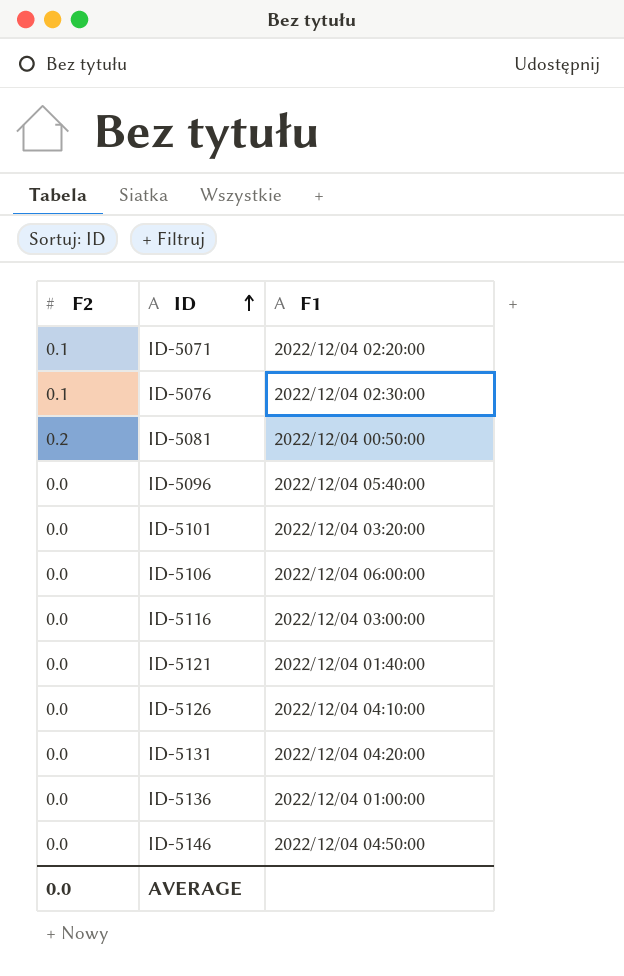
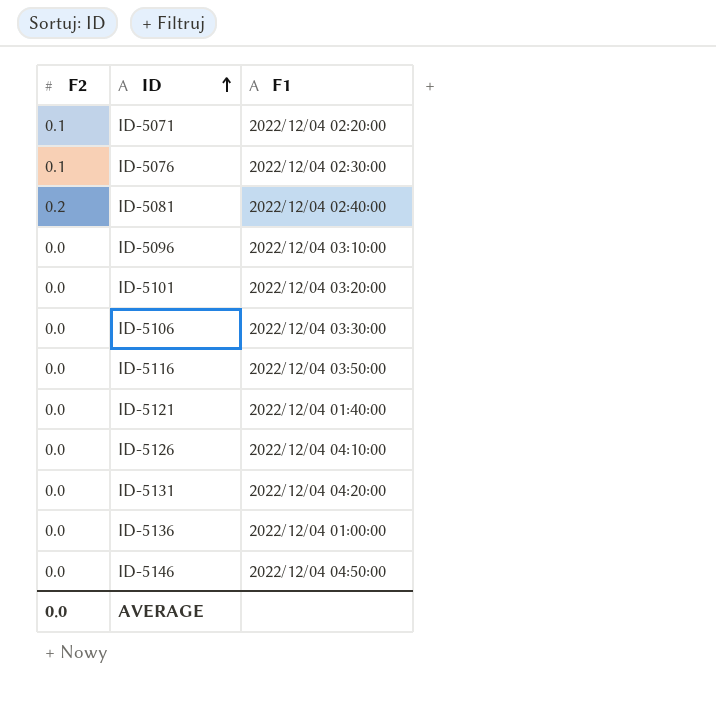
ID-5081 | F1: 2022/12/04 00:50:00 -> 2022/12/04 02:40:00
ID-5096 | F1: 2022/12/04 05:40:00 -> 2022/12/04 03:10:00
ID-5106 | F1: 2022/12/04 06:00:00 -> 2022/12/04 03:30:00
ID-5116 | F1: 2022/12/04 03:00:00 -> 2022/12/04 03:50:00

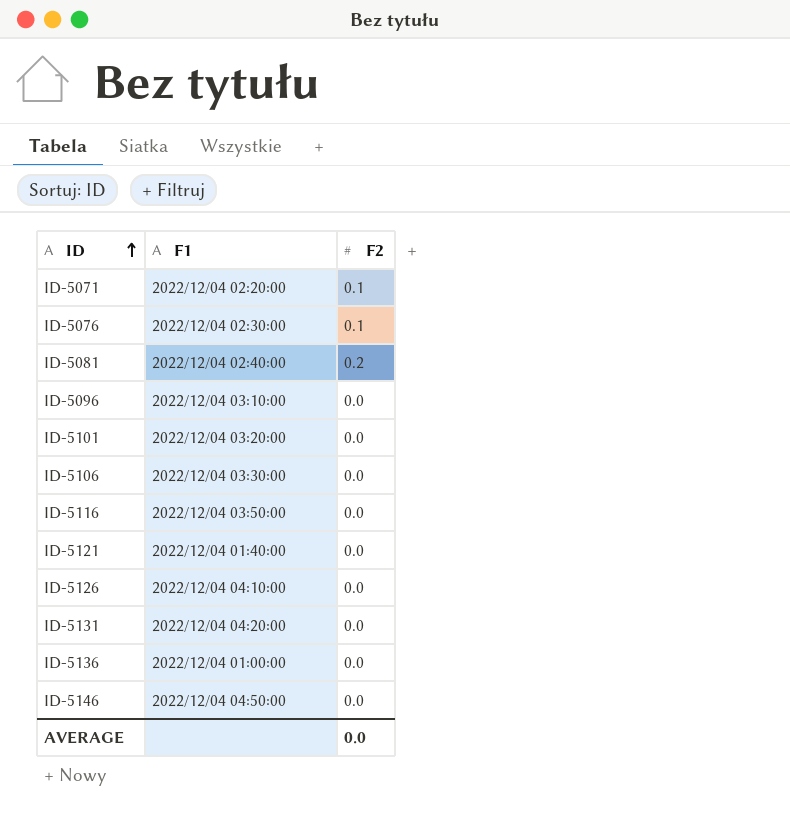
column F2 | position: 1 -> 3

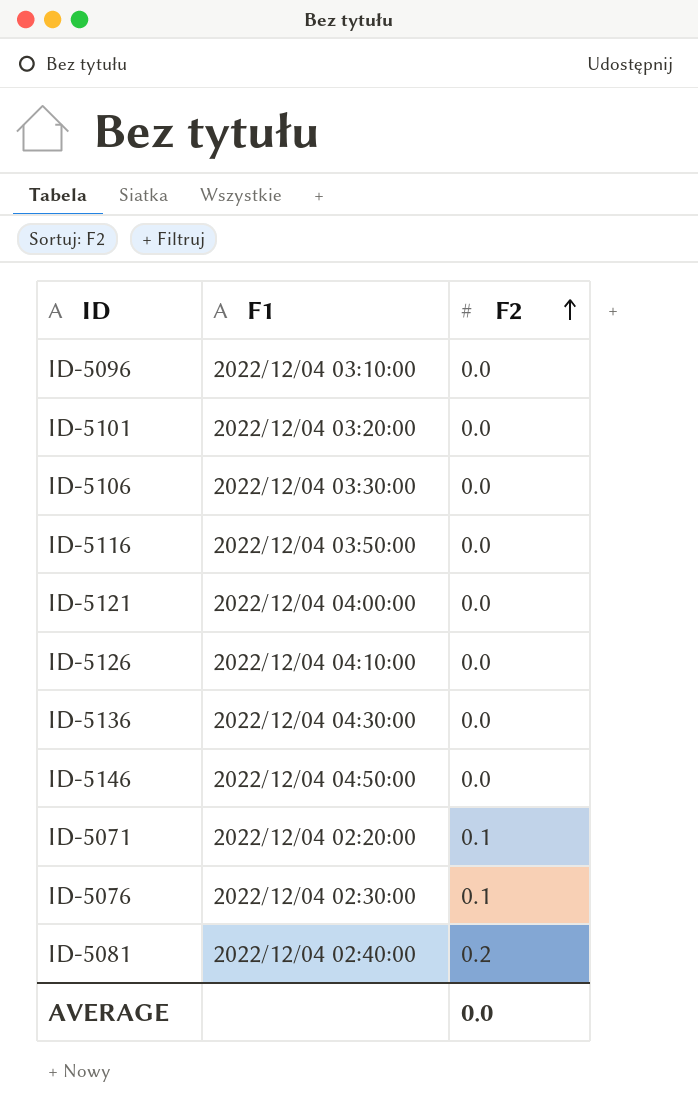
row order: ID ascending -> F2 ascending
row ID-5131: 2022/12/04 04:20:00 | 0.0 -> none
ID-5121 | F1: 2022/12/04 01:40:00 -> 2022/12/04 04:00:00
ID-5136 | F1: 2022/12/04 01:00:00 -> 2022/12/04 04:30:00

